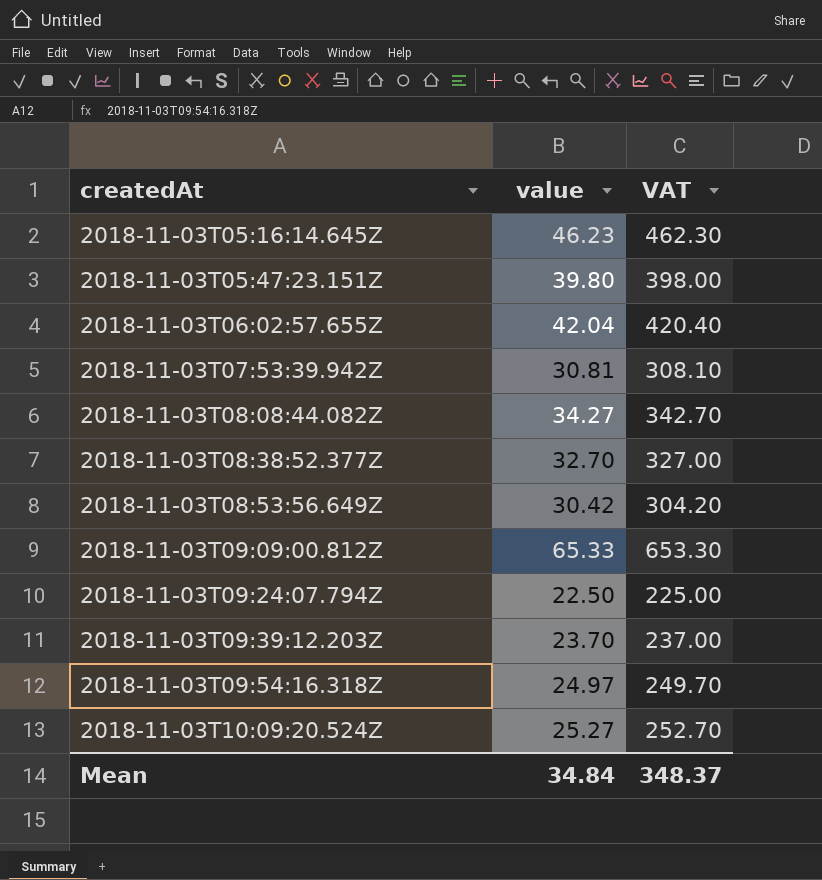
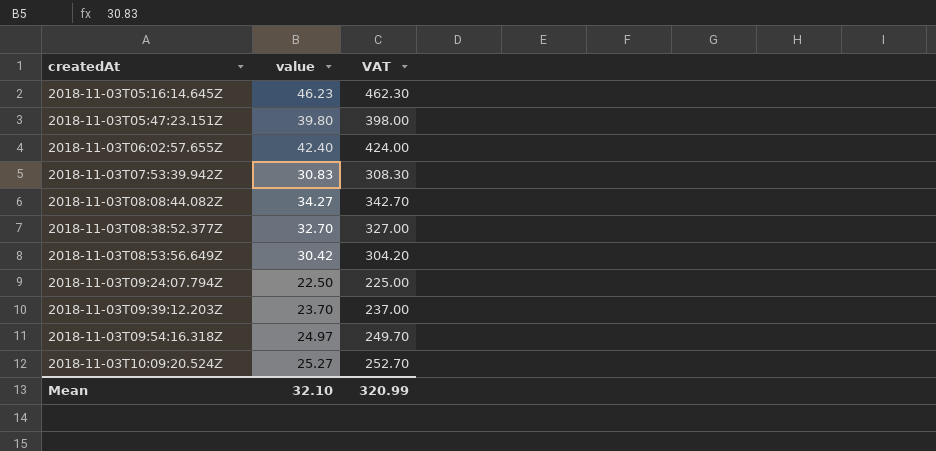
row 2018-11-03T09:09:00.812Z: 65.33 | 653.30 -> none
2018-11-03T06:02:57.655Z | value: 42.04 -> 42.40
2018-11-03T06:02:57.655Z | VAT: 420.40 -> 424.00
2018-11-03T07:53:39.942Z | value: 30.81 -> 30.83
2018-11-03T07:53:39.942Z | VAT: 308.10 -> 308.30
Mean | value: 34.84 -> 32.10
Mean | VAT: 348.37 -> 320.99

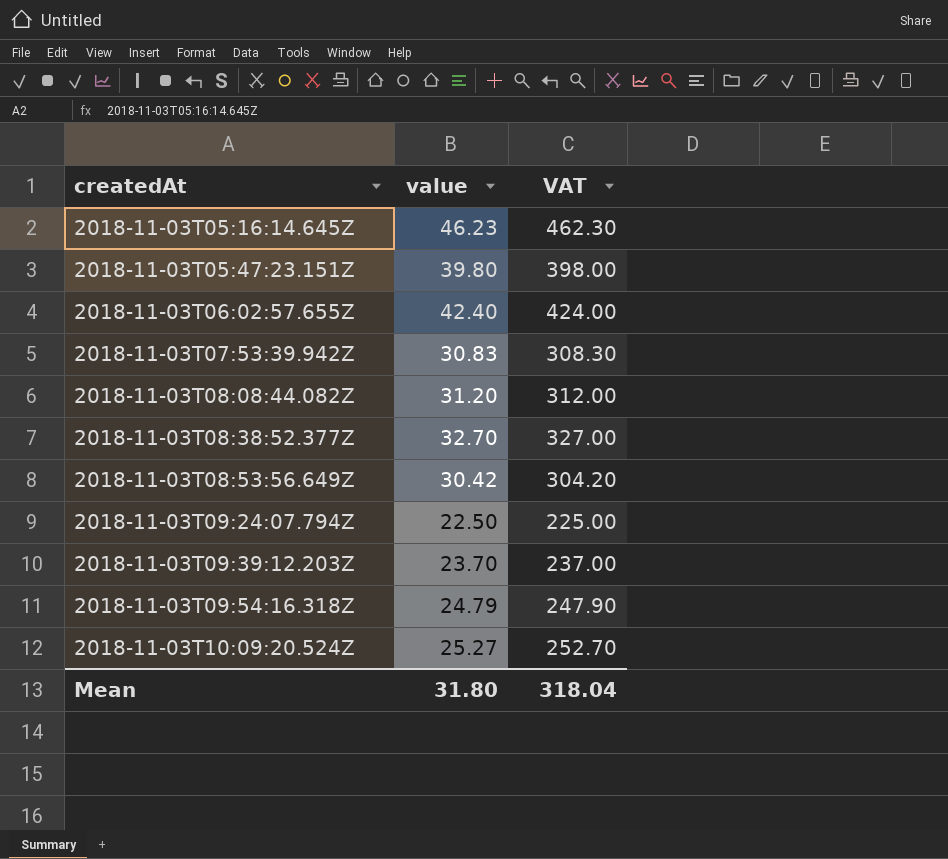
2018-11-03T08:08:44.082Z | value: 34.27 -> 31.20
2018-11-03T08:08:44.082Z | VAT: 342.70 -> 312.00
2018-11-03T09:54:16.318Z | value: 24.97 -> 24.79
2018-11-03T09:54:16.318Z | VAT: 249.70 -> 247.90
Mean | value: 32.10 -> 31.80
Mean | VAT: 320.99 -> 318.04

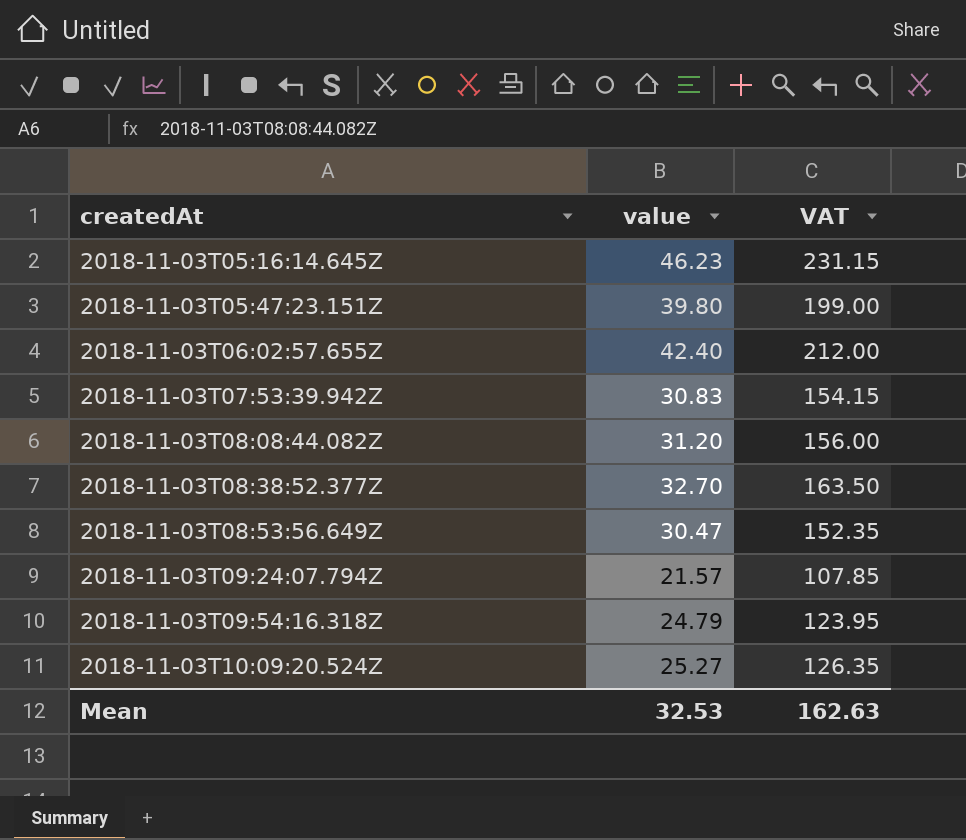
column VAT | formula: [value] * 10 -> [value] * 5
row 2018-11-03T09:39:12.203Z: 23.70 | 237.00 -> none
2018-11-03T08:53:56.649Z | value: 30.42 -> 30.47
2018-11-03T09:24:07.794Z | value: 22.50 -> 21.57
Mean | value: 31.80 -> 32.53
Mean | VAT: 318.04 -> 162.63

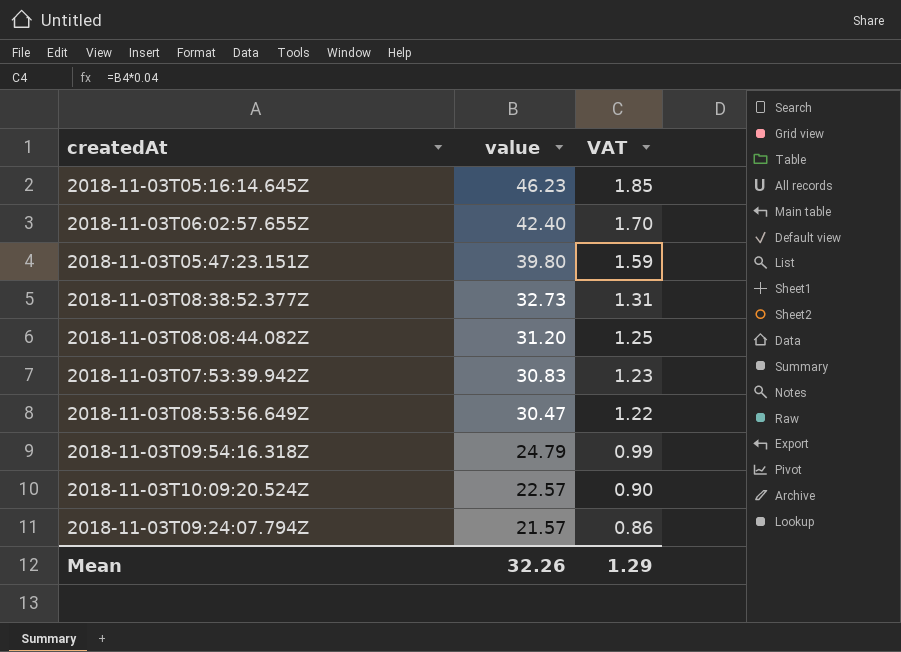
row order: createdAt ascending -> value descending
column VAT | formula: [value] * 5 -> [value] * 0.04
2018-11-03T08:38:52.377Z | value: 32.70 -> 32.73
2018-11-03T10:09:20.524Z | value: 25.27 -> 22.57
Mean | value: 32.53 -> 32.26
Mean | VAT: 162.63 -> 1.29

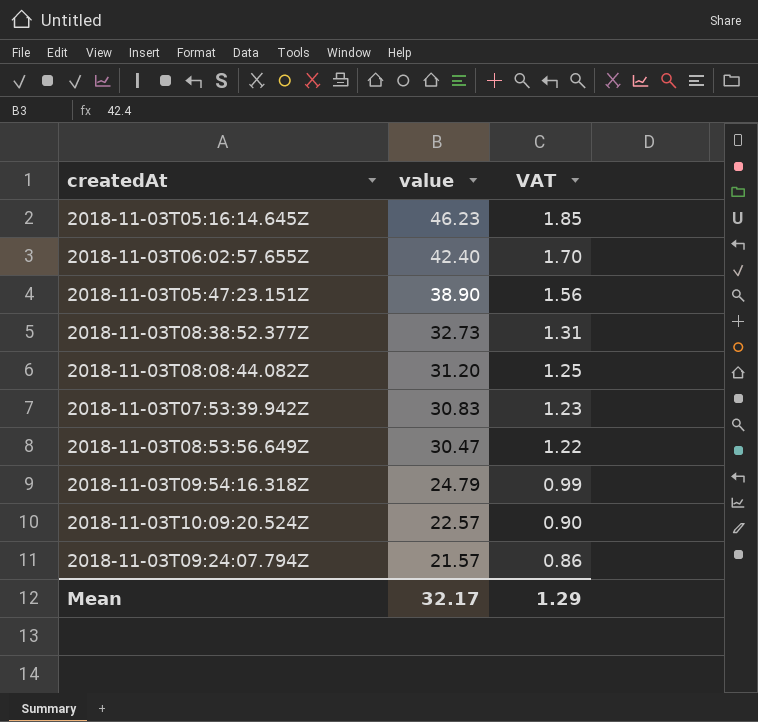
2018-11-03T05:47:23.151Z | value: 39.80 -> 38.90
2018-11-03T05:47:23.151Z | VAT: 1.59 -> 1.56
Mean | value: 32.26 -> 32.17

